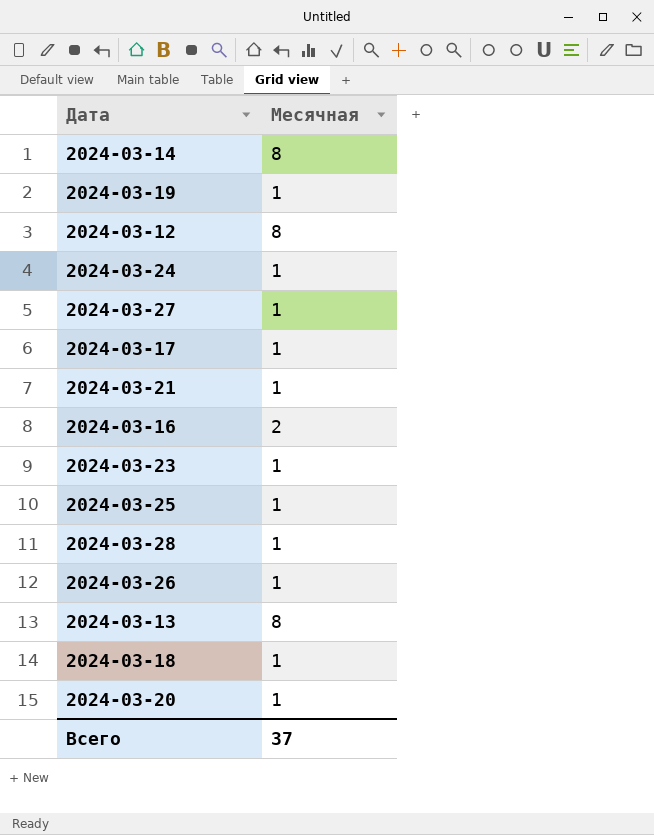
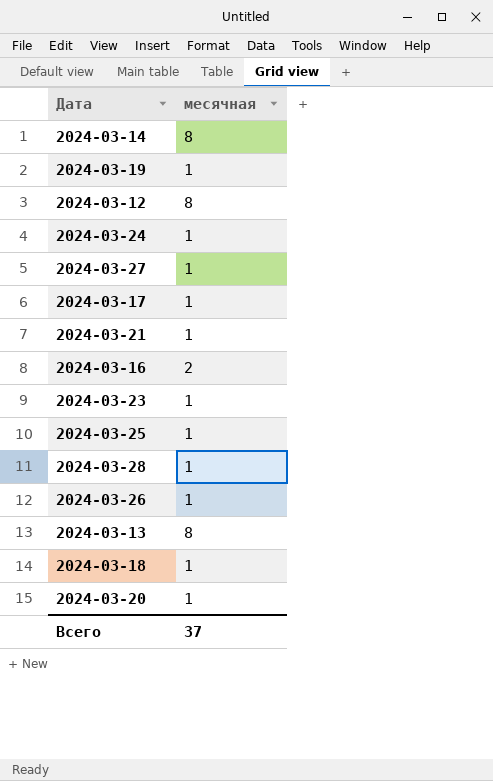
column name: Месячная -> месячная

